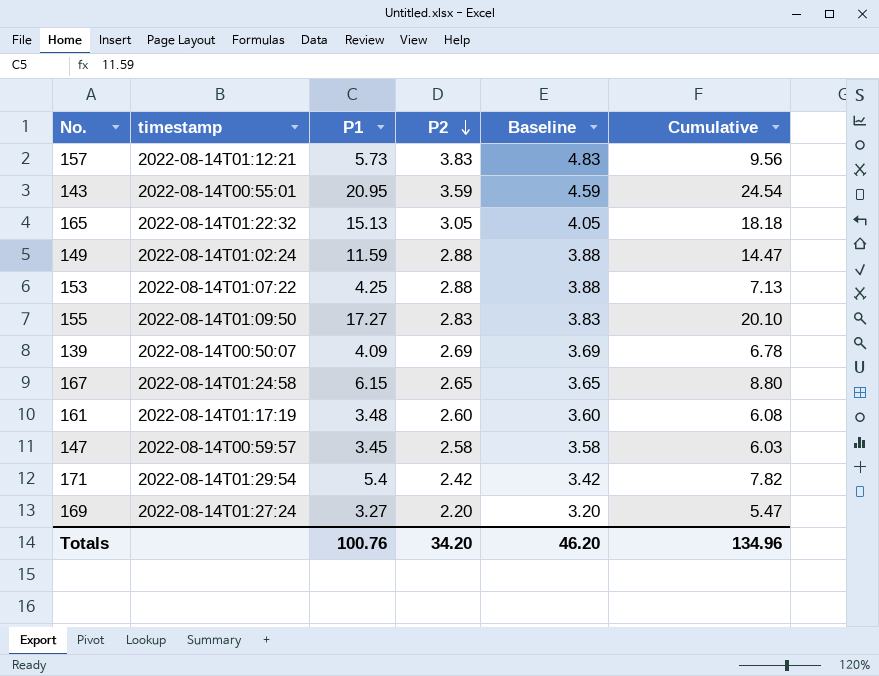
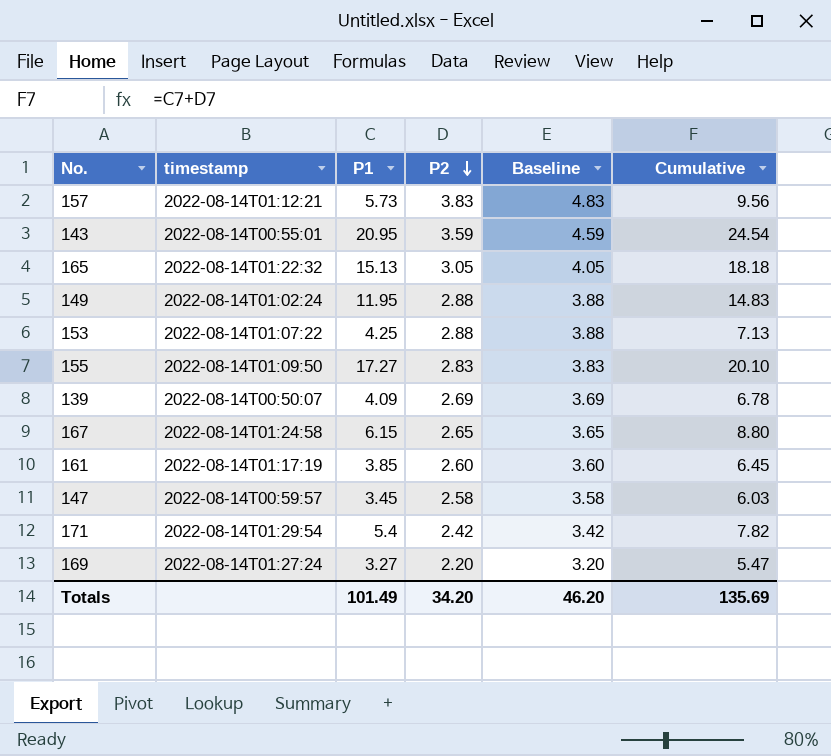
149 | P1: 11.59 -> 11.95
149 | Cumulative: 14.47 -> 14.83
161 | P1: 3.48 -> 3.85
161 | Cumulative: 6.08 -> 6.45
Totals | P1: 100.76 -> 101.49
Totals | Cumulative: 134.96 -> 135.69

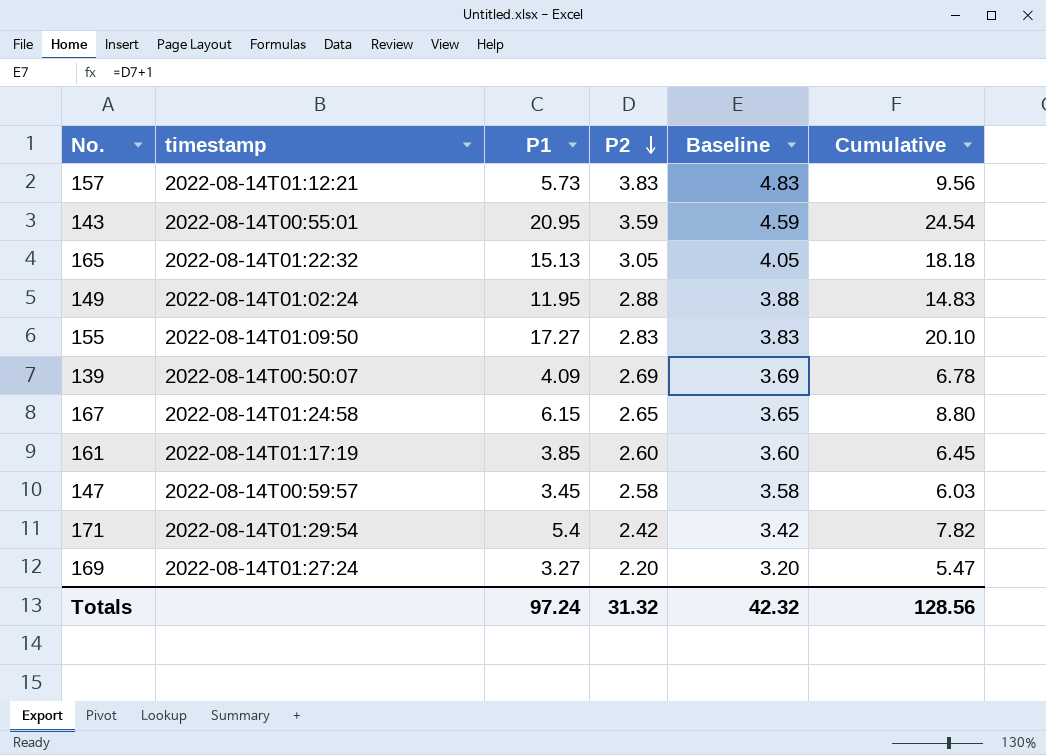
row 153: 2022-08-14T01:07:22 | 4.25 | 2.88 | 3.88 | 7.13 -> none
Totals | P1: 101.49 -> 97.24
Totals | P2: 34.20 -> 31.32
Totals | Baseline: 46.20 -> 42.32
Totals | Cumulative: 135.69 -> 128.56

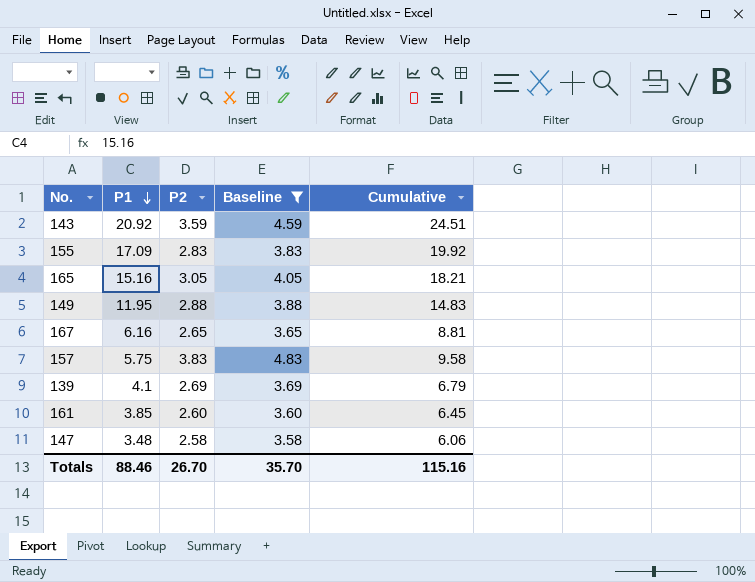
filter: none -> Baseline >= 3.58
row order: P2 descending -> P1 descending
column timestamp | position: 2 -> none
143 | P1: 20.95 -> 20.92
143 | Cumulative: 24.54 -> 24.51
155 | P1: 17.27 -> 17.09
155 | Cumulative: 20.10 -> 19.92
165 | P1: 15.13 -> 15.16
165 | Cumulative: 18.18 -> 18.21
167 | P1: 6.15 -> 6.16
167 | Cumulative: 8.80 -> 8.81
157 | P1: 5.73 -> 5.75
157 | Cumulative: 9.56 -> 9.58
139 | P1: 4.09 -> 4.1
139 | Cumulative: 6.78 -> 6.79
147 | P1: 3.45 -> 3.48
147 | Cumulative: 6.03 -> 6.06
Totals | P1: 97.24 -> 88.46
Totals | P2: 31.32 -> 26.70
Totals | Baseline: 42.32 -> 35.70
Totals | Cumulative: 128.56 -> 115.16

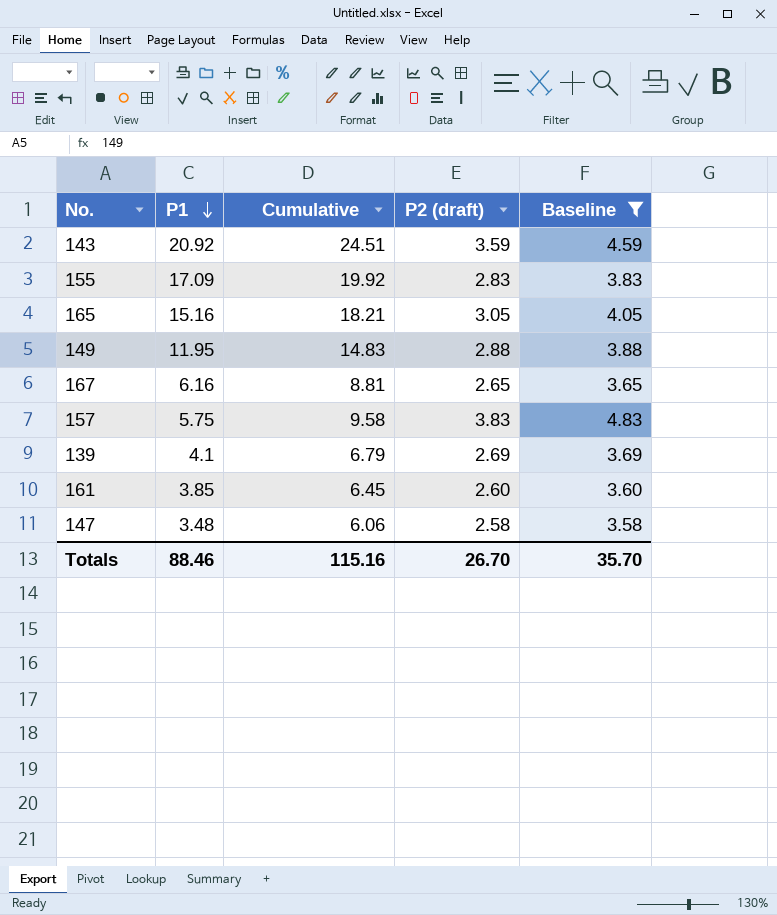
column Cumulative | position: 5 -> 3
column name: P2 -> P2 (draft)

